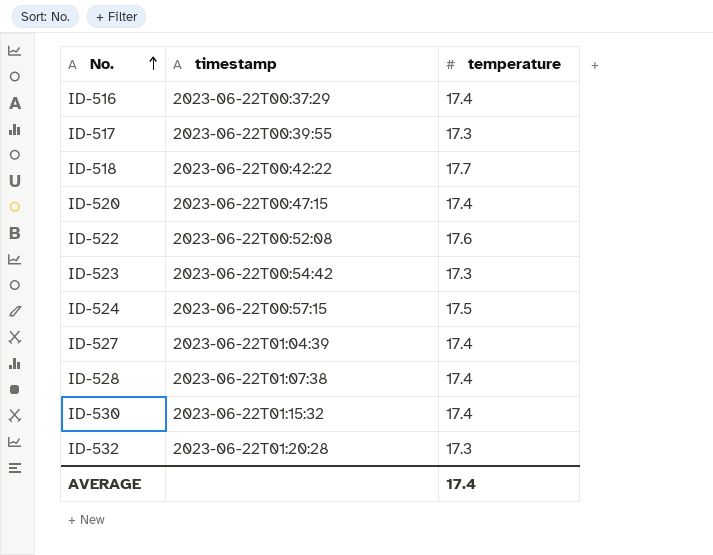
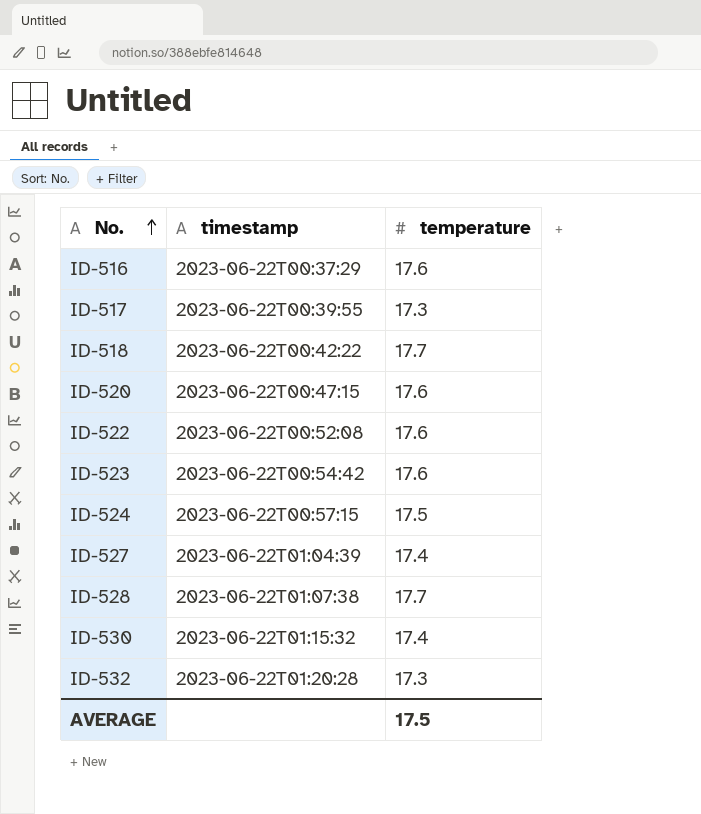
ID-516 | temperature: 17.4 -> 17.6
ID-520 | temperature: 17.4 -> 17.6
ID-523 | temperature: 17.3 -> 17.6
ID-528 | temperature: 17.4 -> 17.7
AVERAGE | temperature: 17.4 -> 17.5

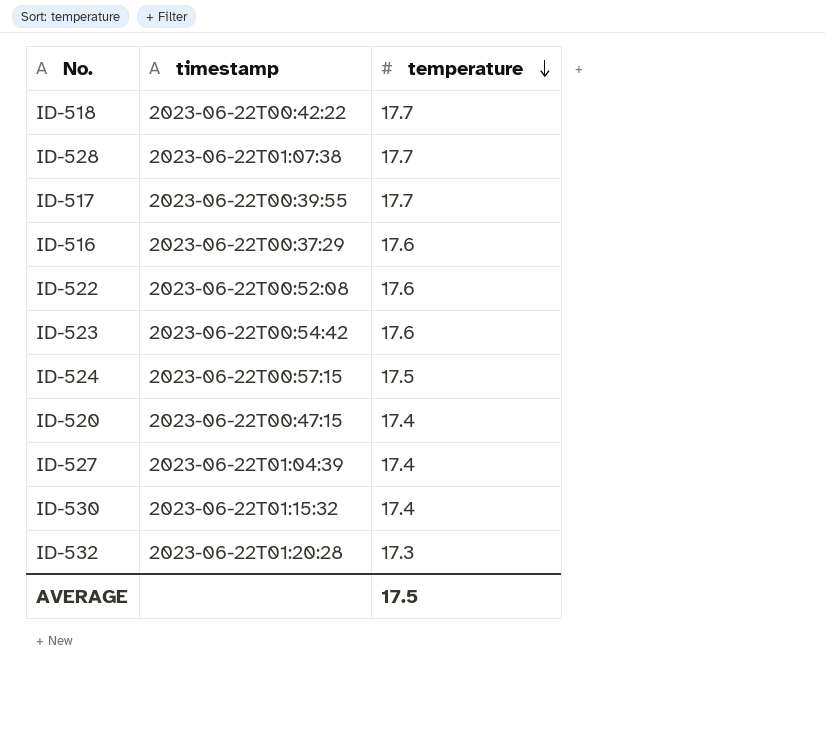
row order: No. ascending -> temperature descending
ID-517 | temperature: 17.3 -> 17.7
ID-520 | temperature: 17.6 -> 17.4

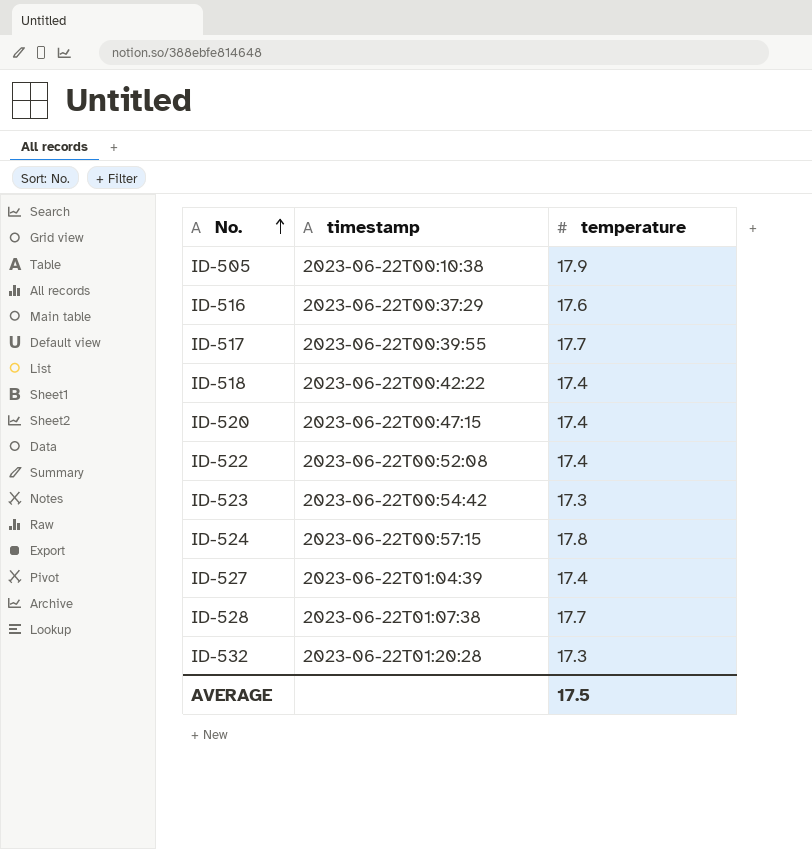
row order: temperature descending -> No. ascending
row ID-530: 2023-06-22T01:15:32 | 17.4 -> none
row ID-505: none -> 2023-06-22T00:10:38 | 17.9
ID-518 | temperature: 17.7 -> 17.4
ID-522 | temperature: 17.6 -> 17.4
ID-523 | temperature: 17.6 -> 17.3
ID-524 | temperature: 17.5 -> 17.8

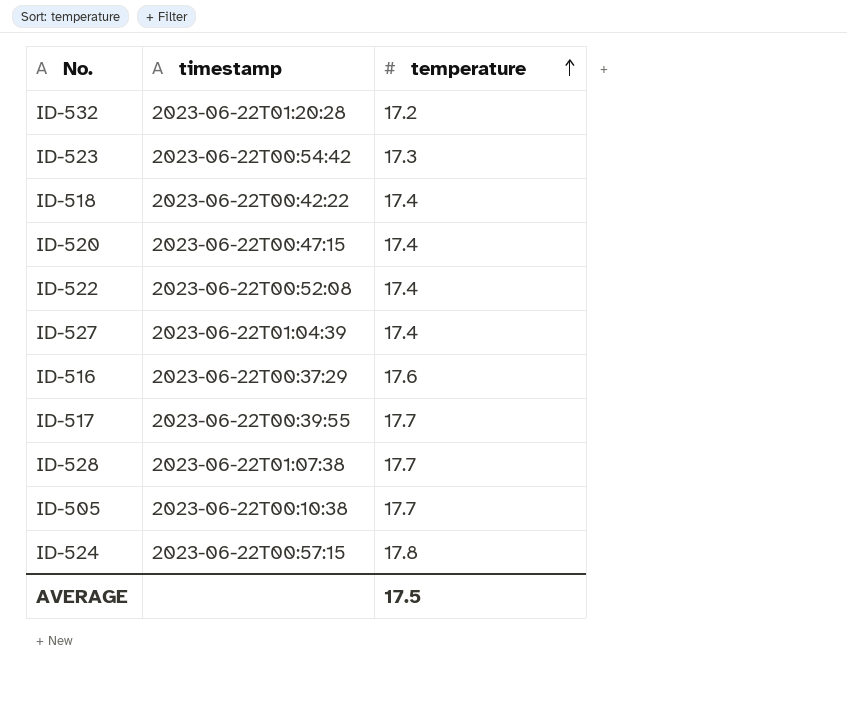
row order: No. ascending -> temperature ascending
ID-532 | temperature: 17.3 -> 17.2
ID-505 | temperature: 17.9 -> 17.7

